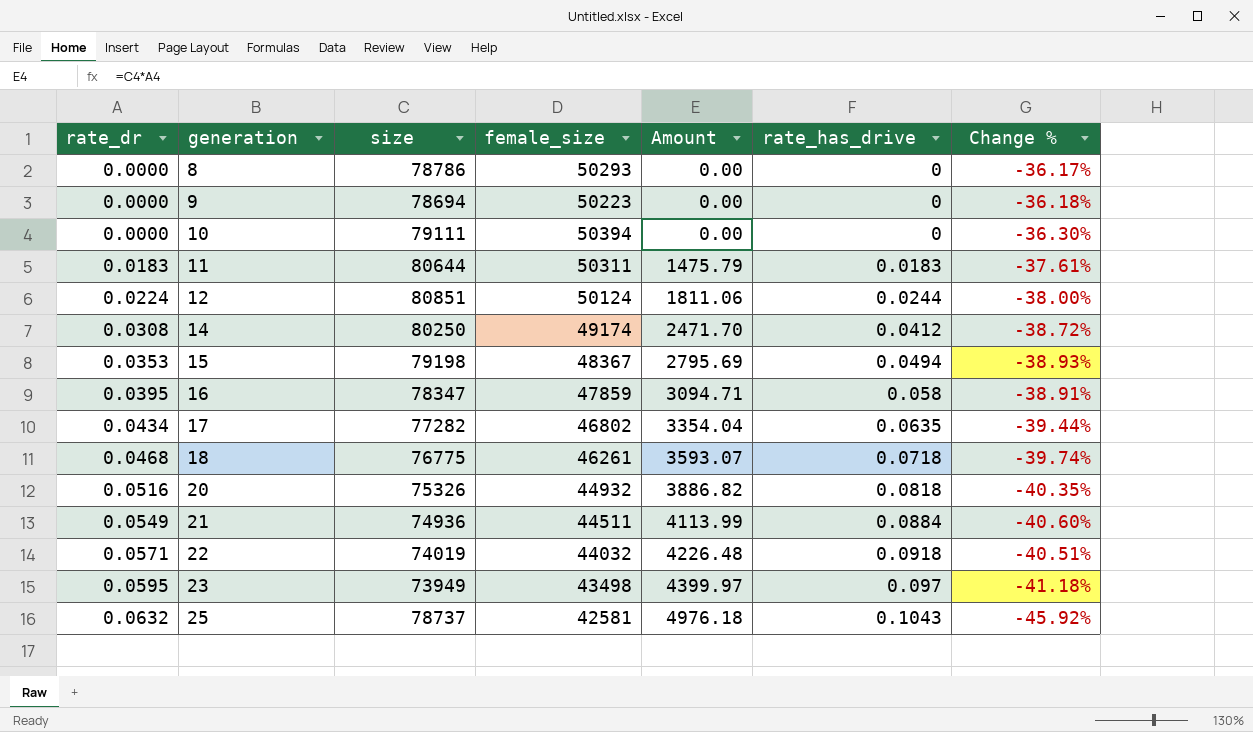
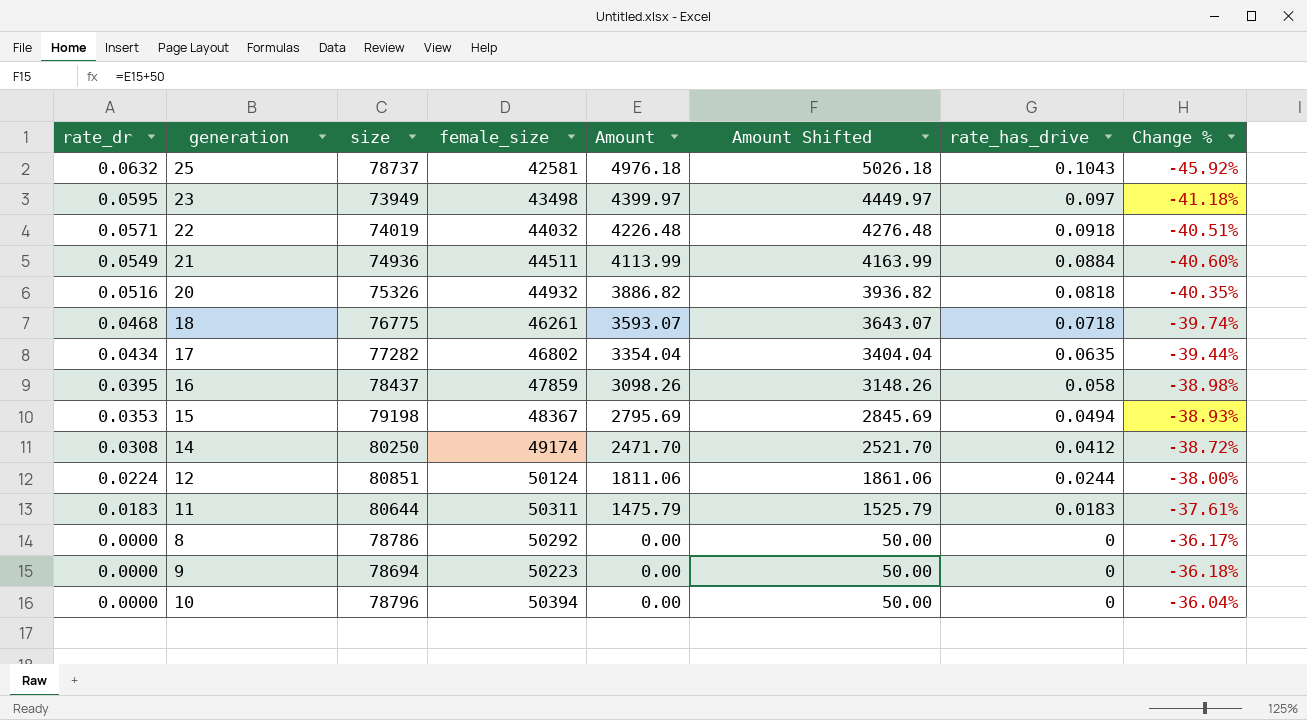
row order: rate_dr ascending -> rate_dr descending
column Amount Shifted | formula: none -> [Amount] + 50
16 | size: 78347 -> 78437
16 | Amount: 3094.71 -> 3098.26
16 | Change %: -38.91% -> -38.98%
8 | female_size: 50293 -> 50292
10 | size: 79111 -> 78796
10 | Change %: -36.30% -> -36.04%

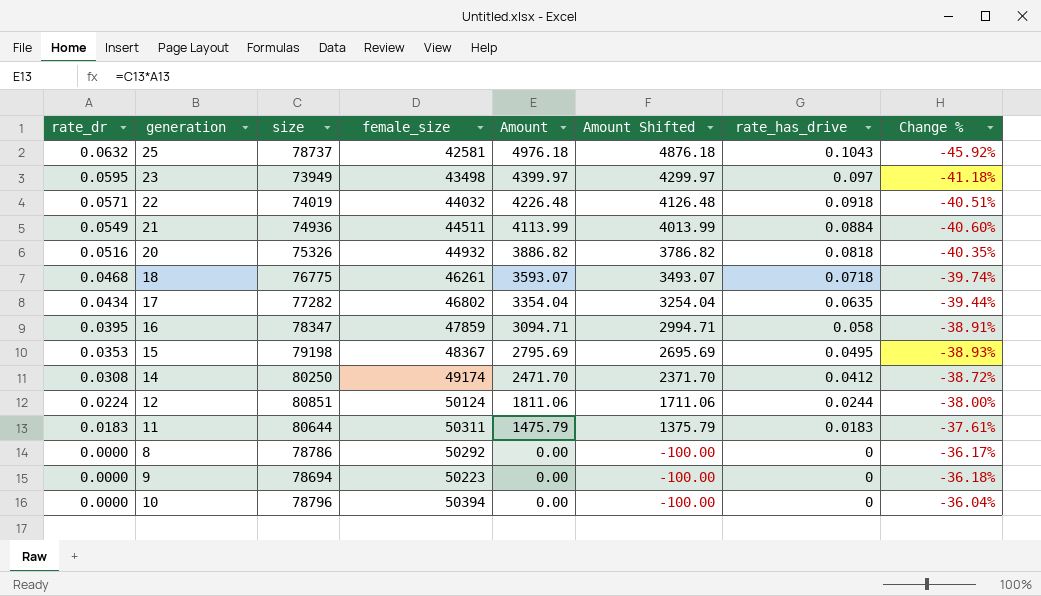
column Amount Shifted | formula: [Amount] + 50 -> [Amount] - 100
16 | size: 78437 -> 78347
16 | Amount: 3098.26 -> 3094.71
16 | Change %: -38.98% -> -38.91%
15 | rate_has_drive: 0.0494 -> 0.0495

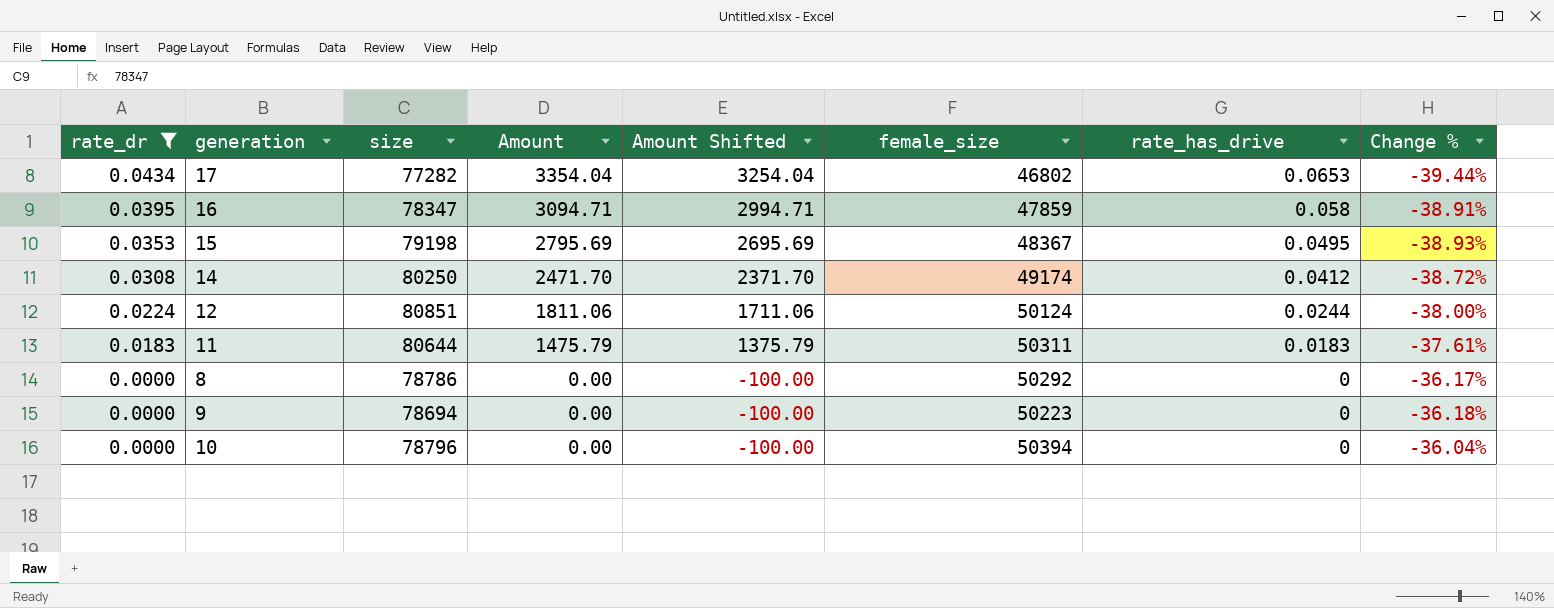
filter: none -> rate_dr <= 0.0434
column female_size | position: 4 -> 6
17 | rate_has_drive: 0.0635 -> 0.0653

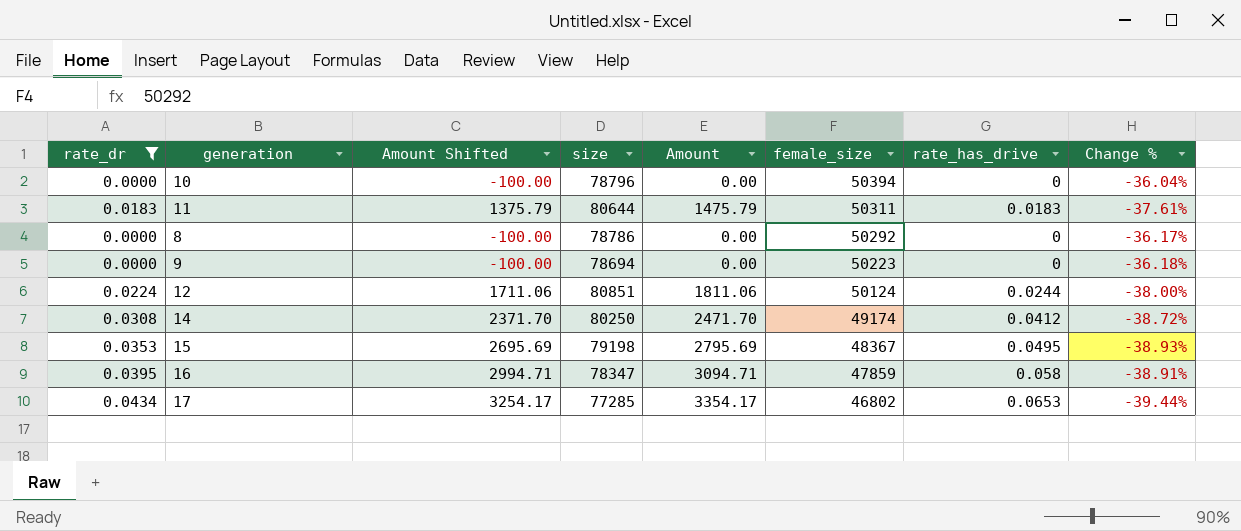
row order: rate_dr descending -> female_size descending
column Amount Shifted | position: 5 -> 3
17 | Amount Shifted: 3254.04 -> 3254.17
17 | size: 77282 -> 77285
17 | Amount: 3354.04 -> 3354.17

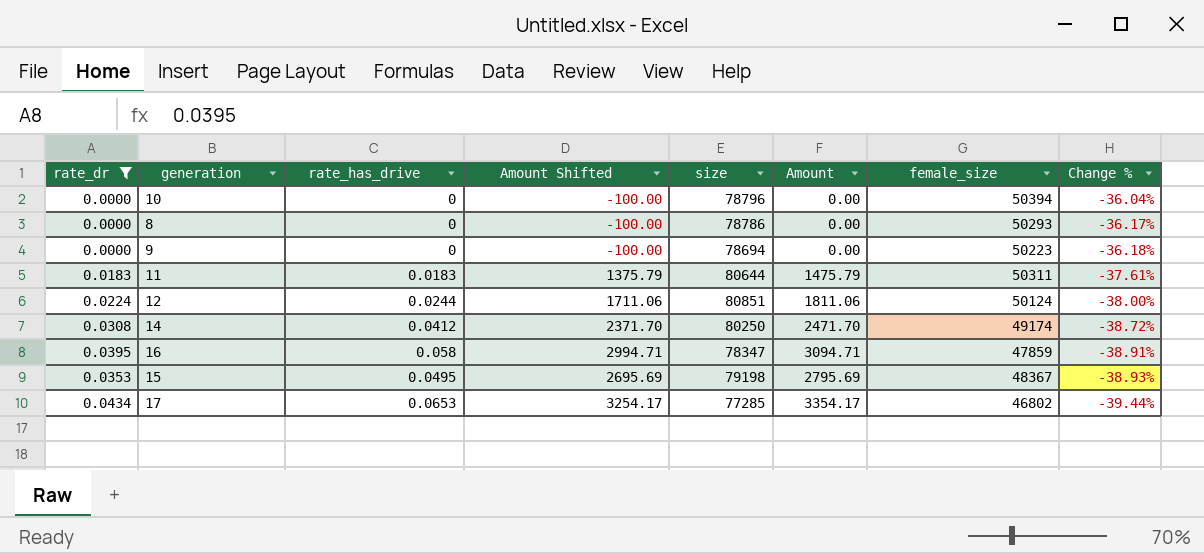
row order: female_size descending -> Change % descending
column rate_has_drive | position: 7 -> 3
8 | female_size: 50292 -> 50293

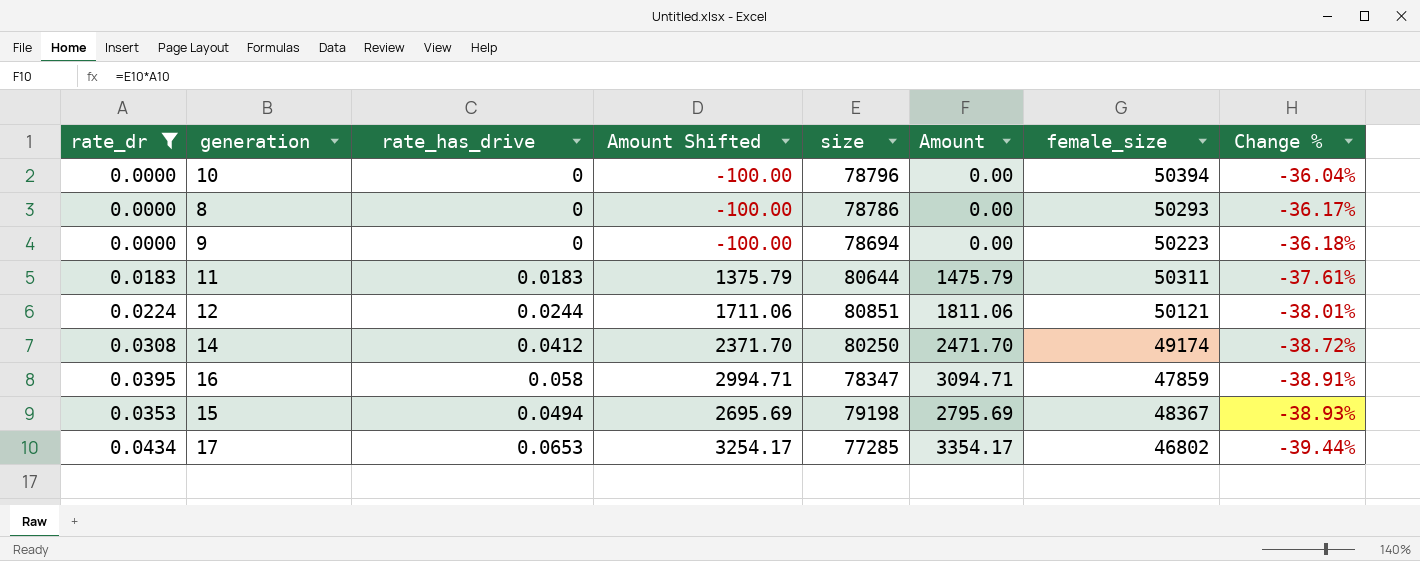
12 | female_size: 50124 -> 50121
12 | Change %: -38.00% -> -38.01%
15 | rate_has_drive: 0.0495 -> 0.0494

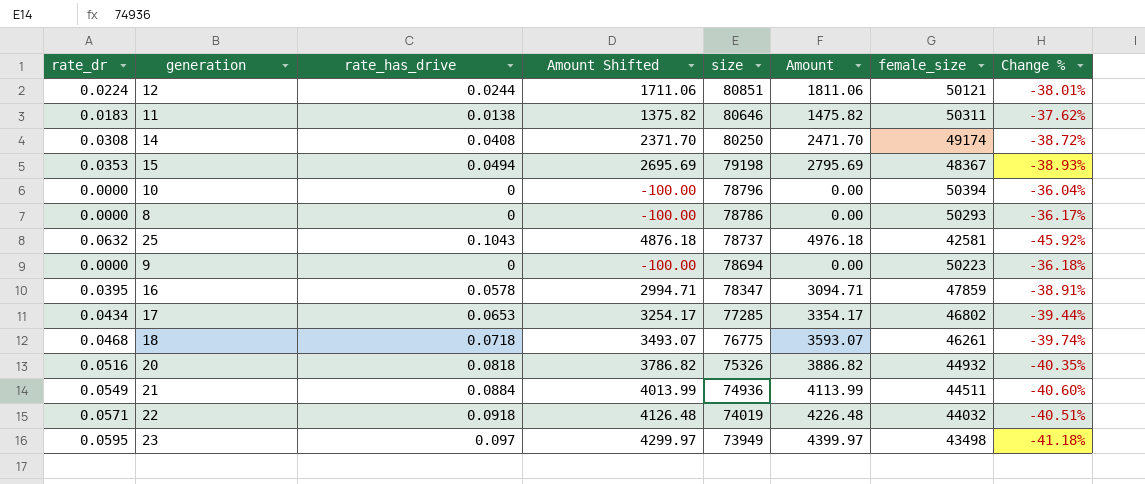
filter: rate_dr <= 0.0434 -> none
row order: Change % descending -> size descending
11 | rate_has_drive: 0.0183 -> 0.0138
11 | Amount Shifted: 1375.79 -> 1375.82
11 | size: 80644 -> 80646
11 | Amount: 1475.79 -> 1475.82
11 | Change %: -37.61% -> -37.62%
14 | rate_has_drive: 0.0412 -> 0.0408
16 | rate_has_drive: 0.058 -> 0.0578

